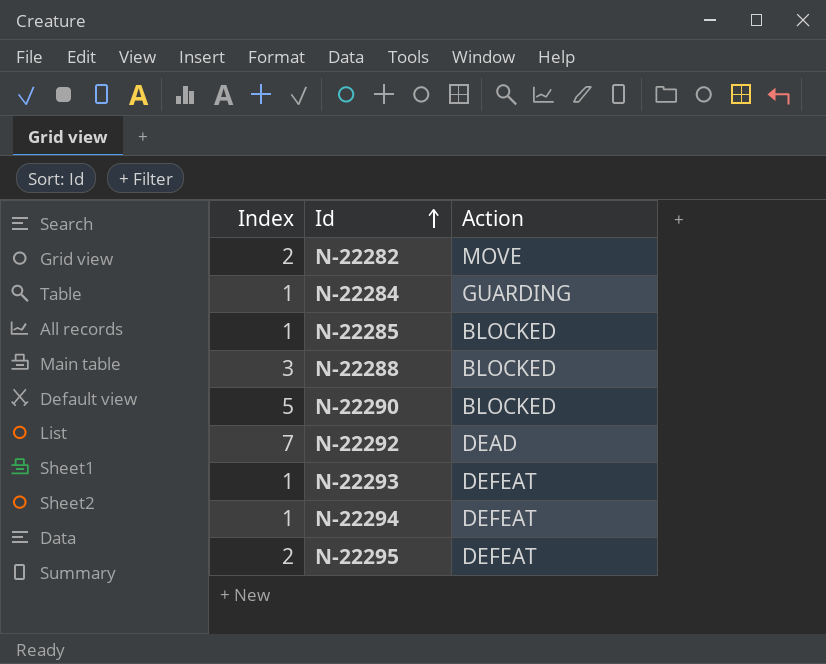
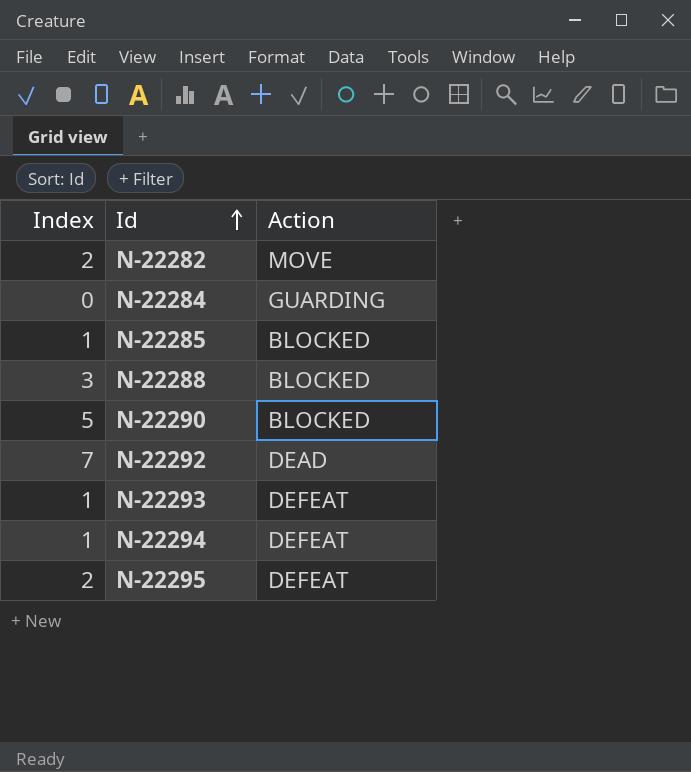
N-22284 | Index: 1 -> 0

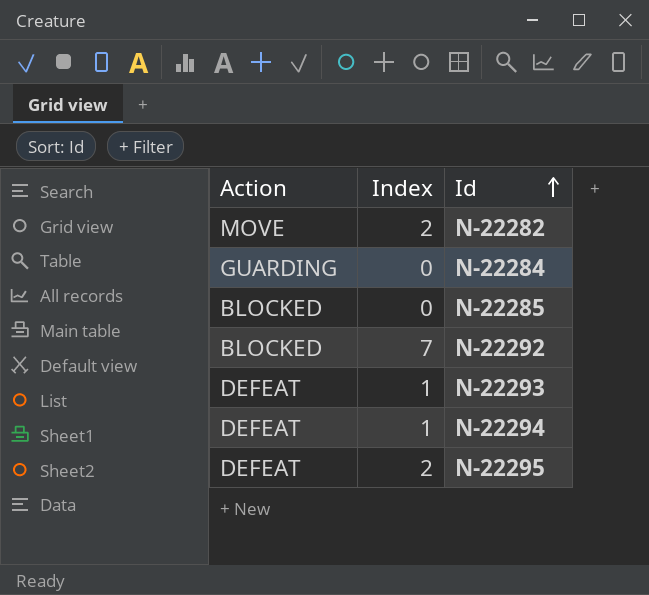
column Action | position: 3 -> 1
row N-22288: 3 | BLOCKED -> none
row N-22290: 5 | BLOCKED -> none
N-22285 | Index: 1 -> 0
N-22292 | Action: DEAD -> BLOCKED

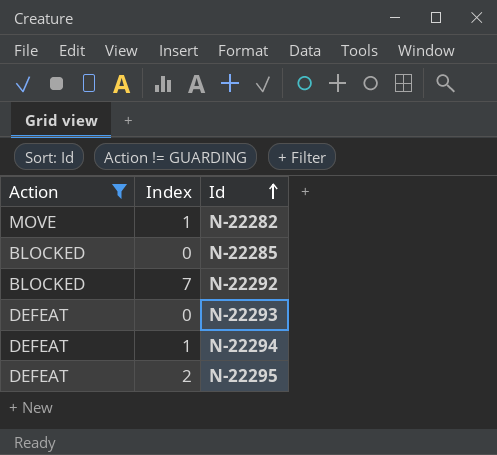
filter: none -> Action != GUARDING
N-22282 | Index: 2 -> 1
N-22293 | Index: 1 -> 0

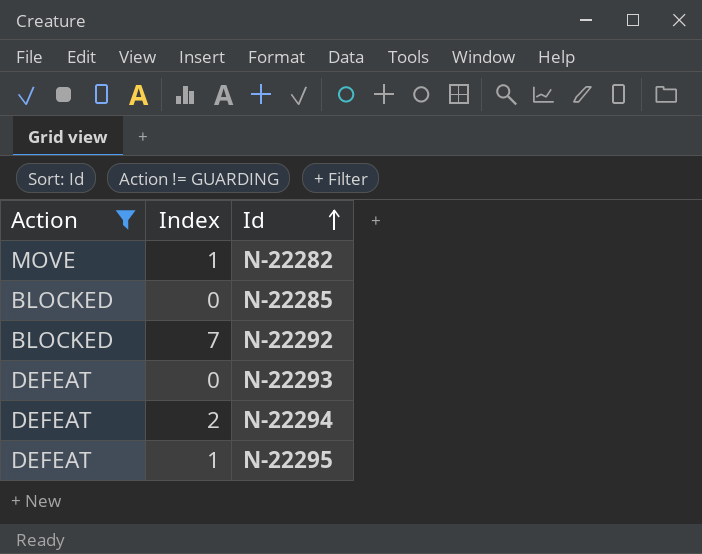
N-22294 | Index: 1 -> 2
N-22295 | Index: 2 -> 1

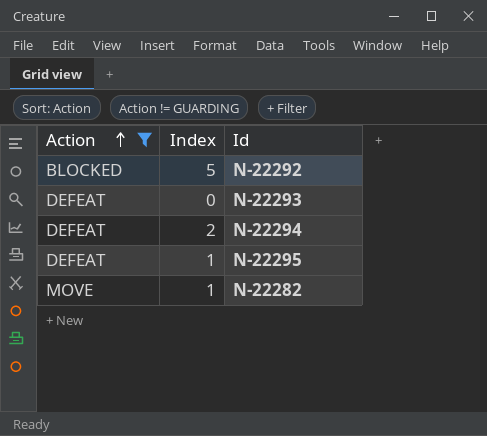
row order: Id ascending -> Action ascending
row N-22285: BLOCKED | 0 -> none
N-22292 | Index: 7 -> 5

